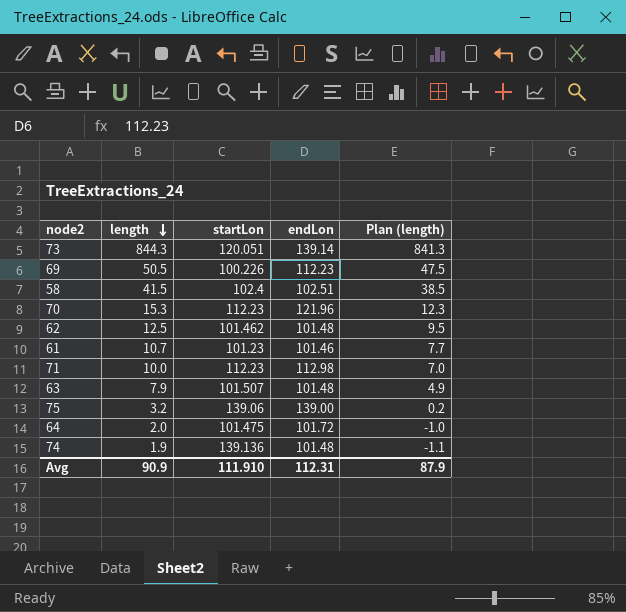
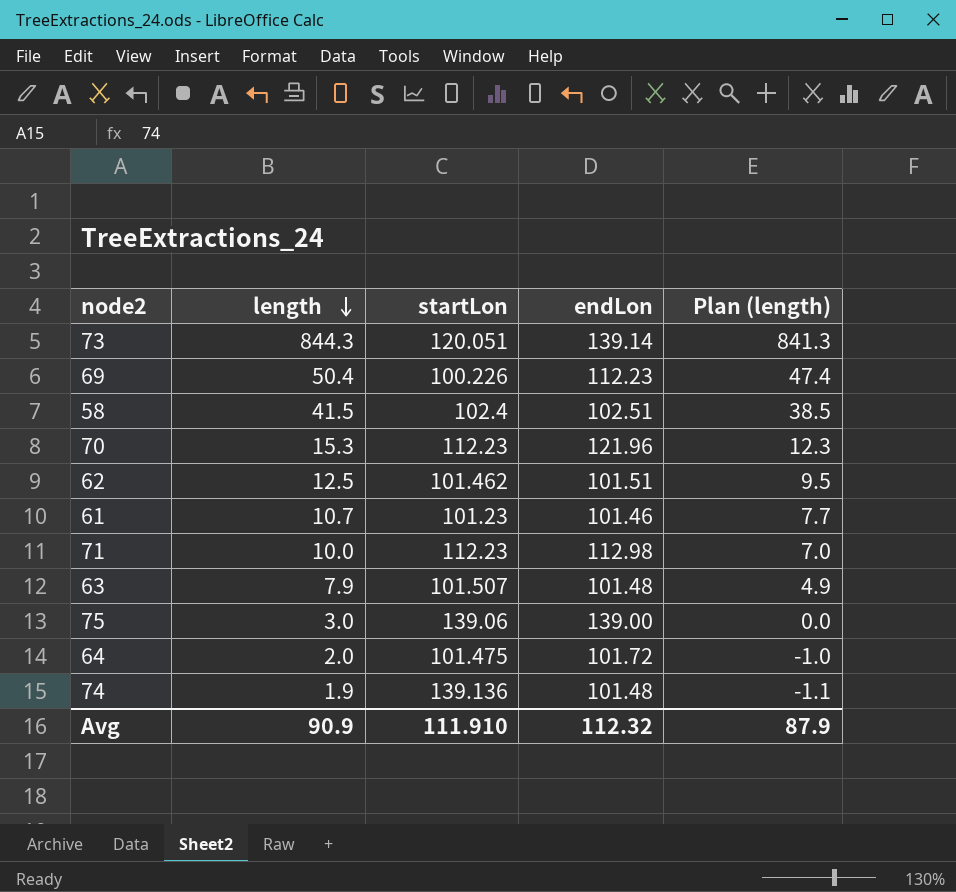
69 | length: 50.5 -> 50.4
69 | Plan (length): 47.5 -> 47.4
62 | endLon: 101.48 -> 101.51
75 | length: 3.2 -> 3.0
75 | Plan (length): 0.2 -> 0.0
Avg | endLon: 112.31 -> 112.32

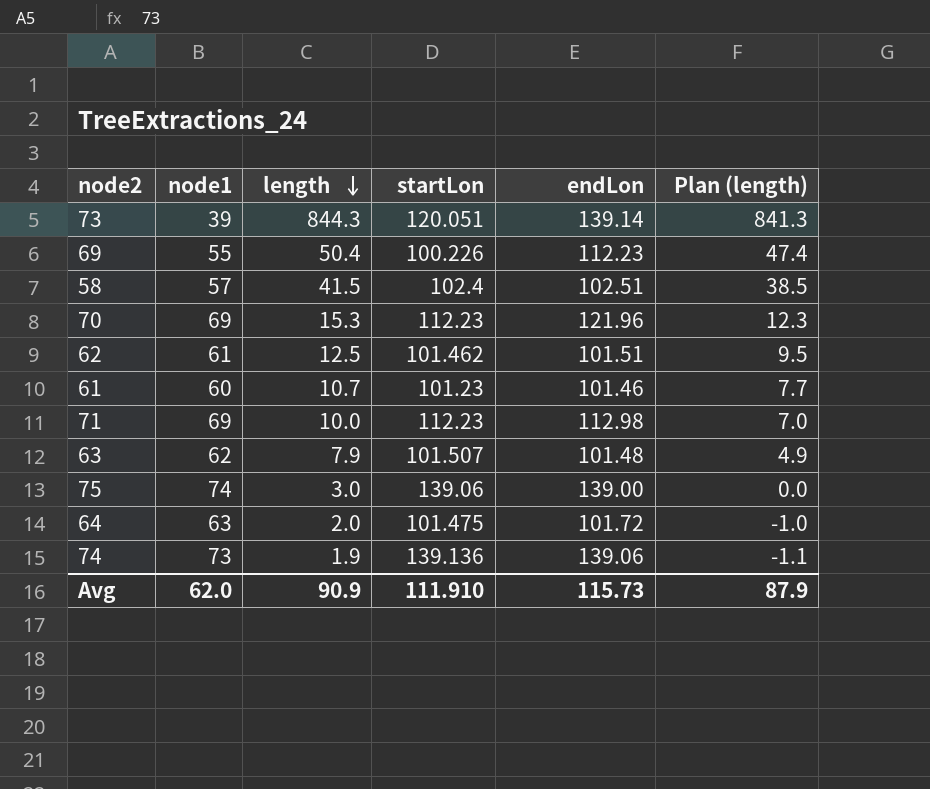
column node1 | position: none -> 2
74 | endLon: 101.48 -> 139.06
Avg | endLon: 112.32 -> 115.73

